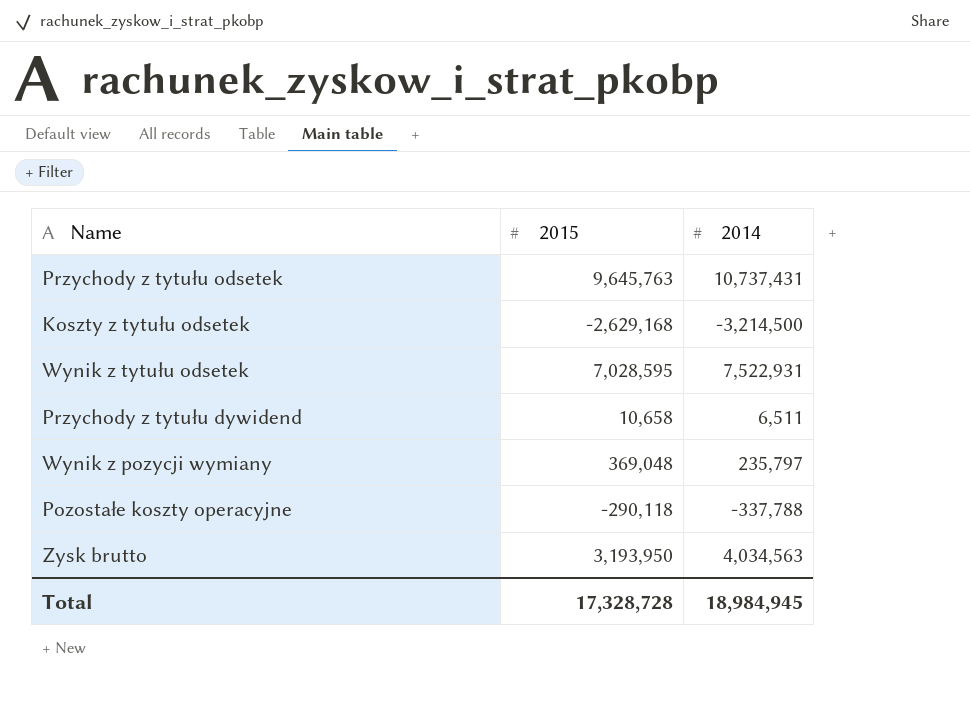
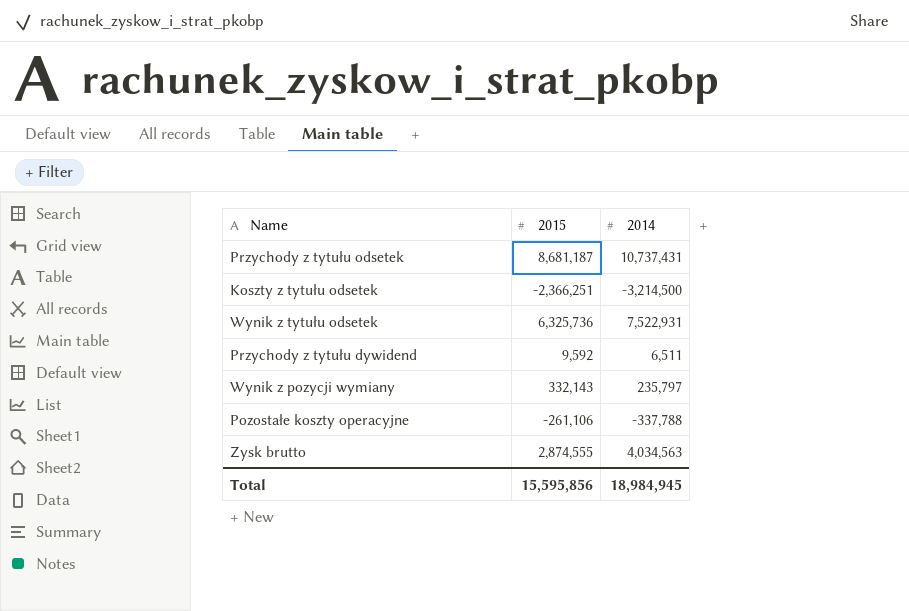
Przychody z tytułu odsetek | 2015: 9,645,763 -> 8,681,187
Koszty z tytułu odsetek | 2015: -2,629,168 -> -2,366,251
Wynik z tytułu odsetek | 2015: 7,028,595 -> 6,325,736
Przychody z tytułu dywidend | 2015: 10,658 -> 9,592
Wynik z pozycji wymiany | 2015: 369,048 -> 332,143
Pozostałe koszty operacyjne | 2015: -290,118 -> -261,106
Zysk brutto | 2015: 3,193,950 -> 2,874,555
Total | 2015: 17,328,728 -> 15,595,856

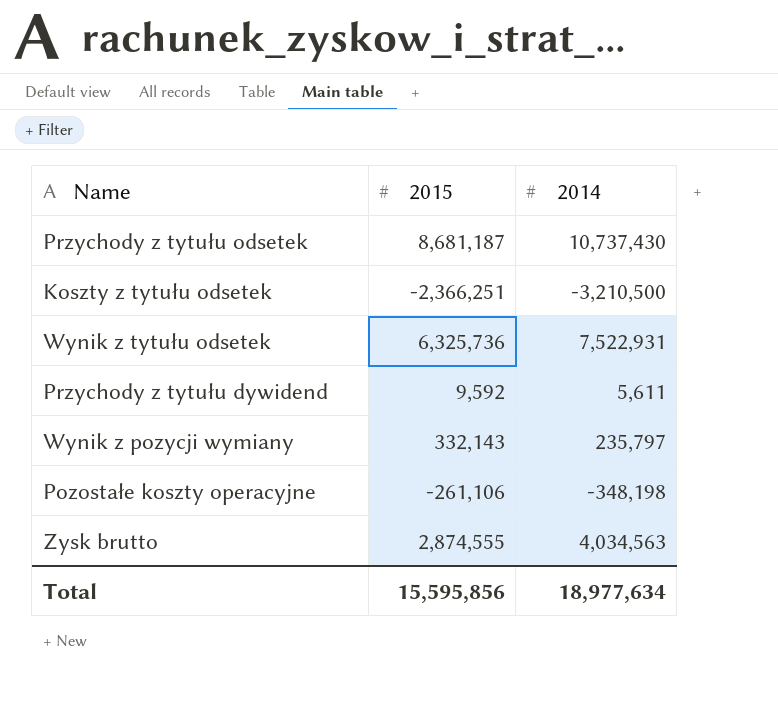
Przychody z tytułu odsetek | 2014: 10,737,431 -> 10,737,430
Koszty z tytułu odsetek | 2014: -3,214,500 -> -3,210,500
Przychody z tytułu dywidend | 2014: 6,511 -> 5,611
Pozostałe koszty operacyjne | 2014: -337,788 -> -348,198
Total | 2014: 18,984,945 -> 18,977,634

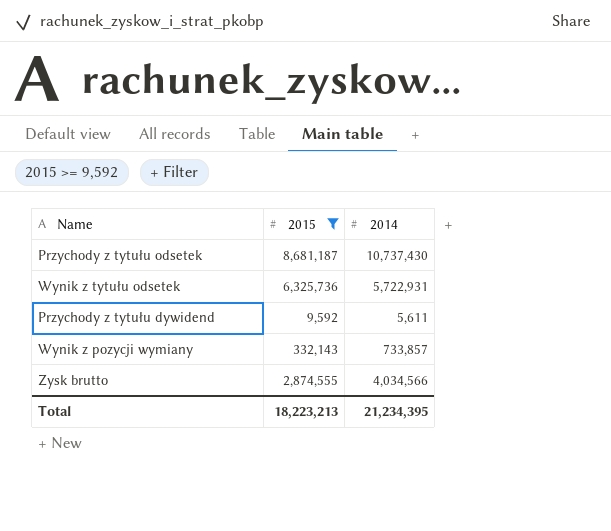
filter: none -> 2015 >= 9,592
Wynik z tytułu odsetek | 2014: 7,522,931 -> 5,722,931
Wynik z pozycji wymiany | 2014: 235,797 -> 733,857
Zysk brutto | 2014: 4,034,563 -> 4,034,566
Total | 2015: 15,595,856 -> 18,223,213
Total | 2014: 18,977,634 -> 21,234,395

